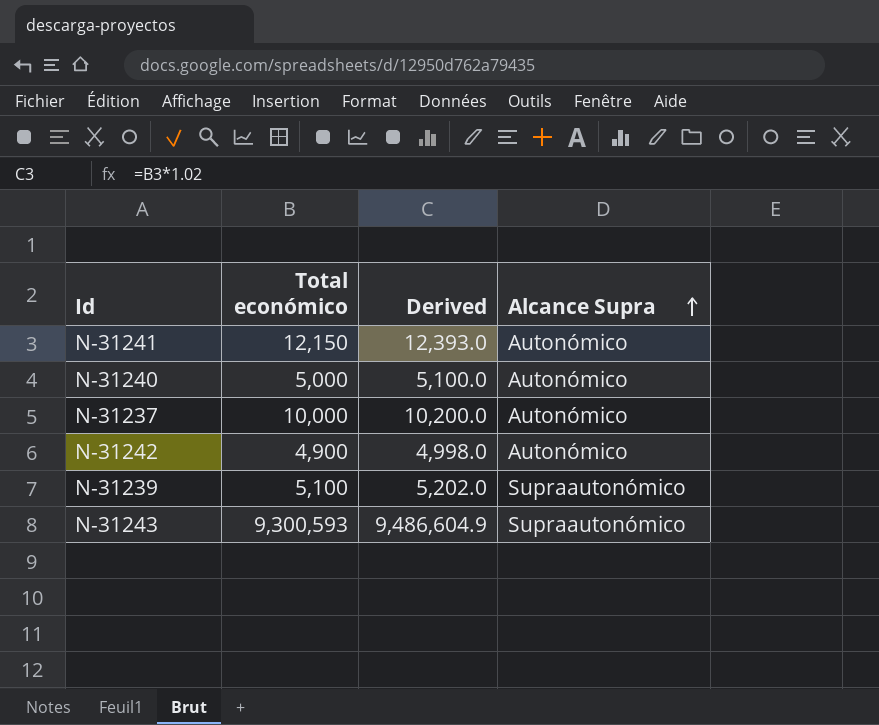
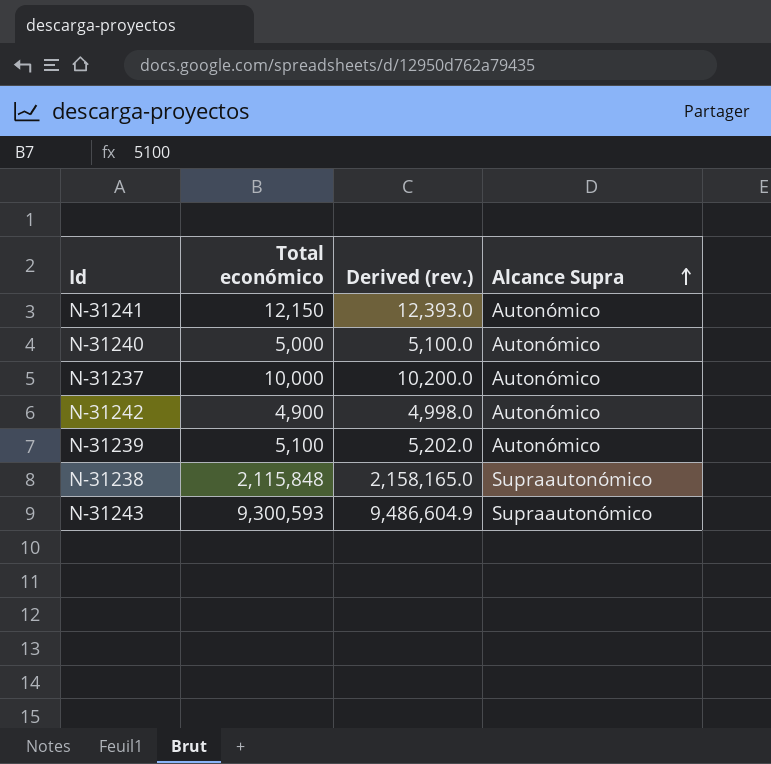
column name: Derived -> Derived (rev.)
N-31239 | Alcance Supra: Supraautonómico -> Autonómico
row N-31238: none -> 2,115,848 | 2,158,165.0 | Supraautonómico

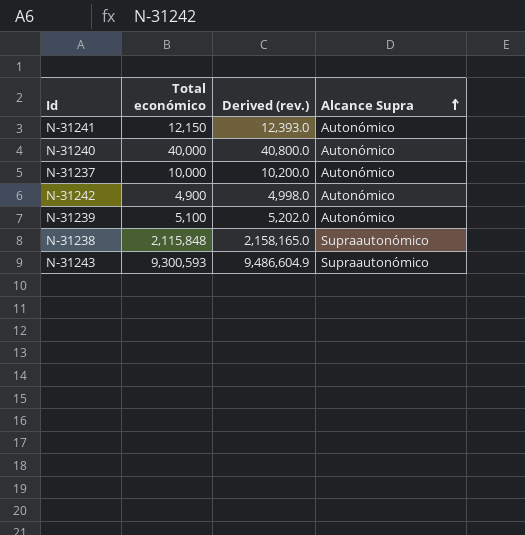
N-31240 | Total económico: 5,000 -> 40,000
N-31240 | Derived (rev.): 5,100.0 -> 40,800.0

